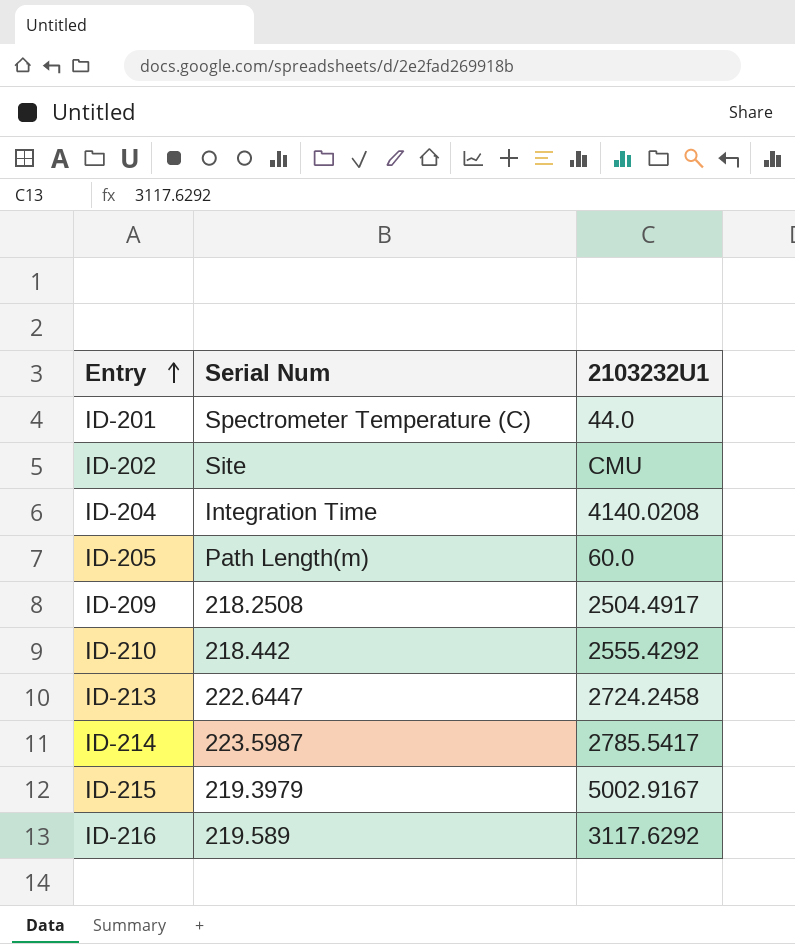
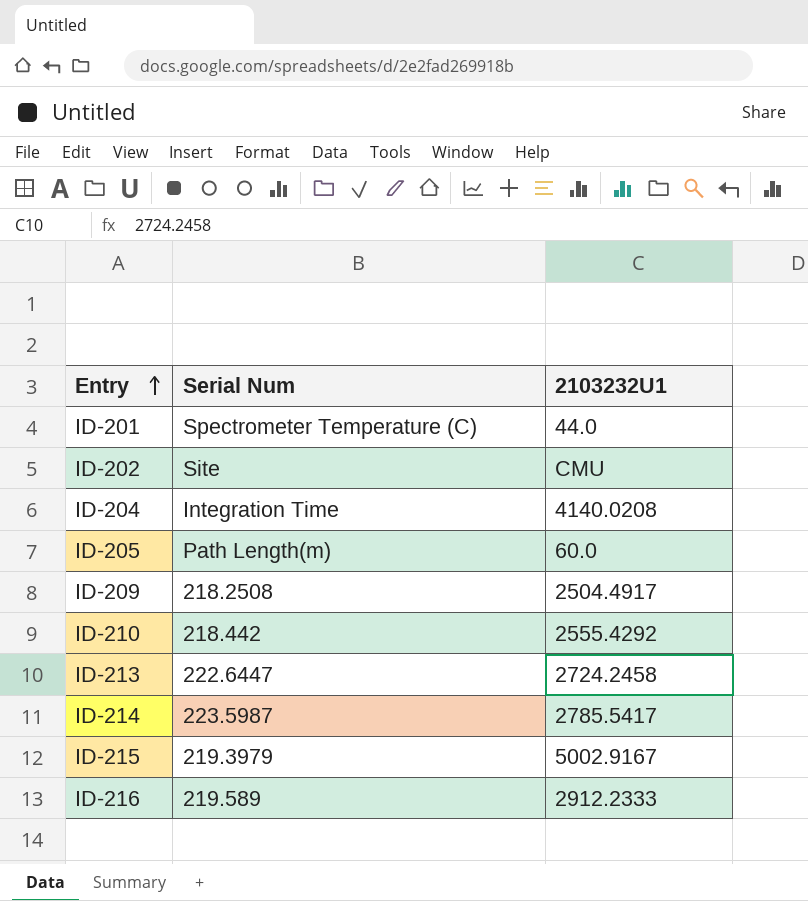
ID-216 | 2103232U1: 3117.6292 -> 2912.2333

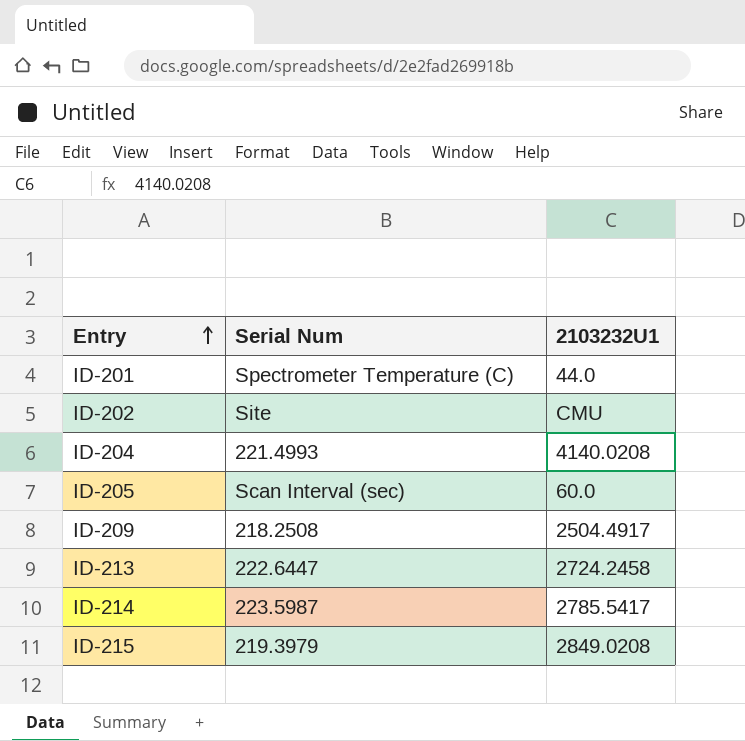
row ID-210: 218.442 | 2555.4292 -> none
row ID-216: 219.589 | 2912.2333 -> none
ID-204 | Serial Num: Integration Time -> 221.4993
ID-205 | Serial Num: Path Length(m) -> Scan Interval (sec)
ID-215 | 2103232U1: 5002.9167 -> 2849.0208

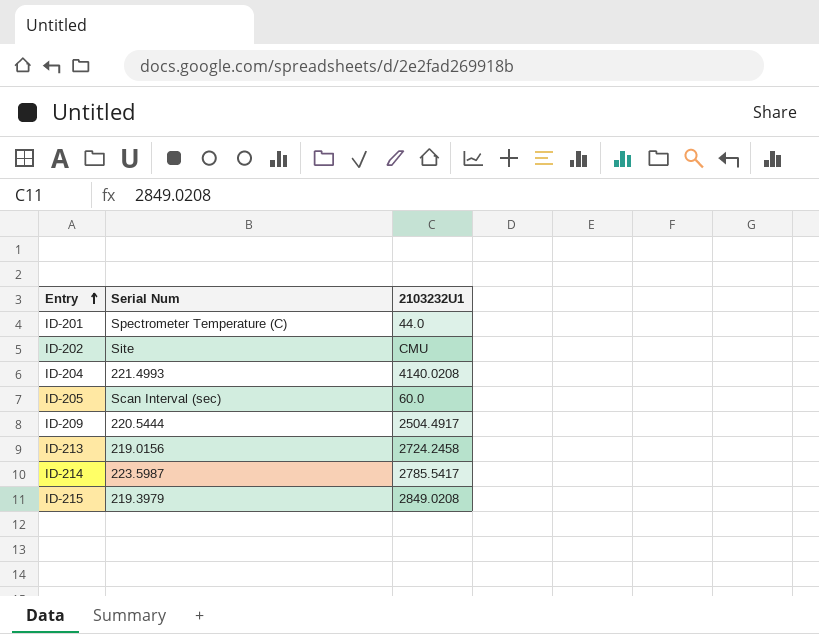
ID-209 | Serial Num: 218.2508 -> 220.5444
ID-213 | Serial Num: 222.6447 -> 219.0156

